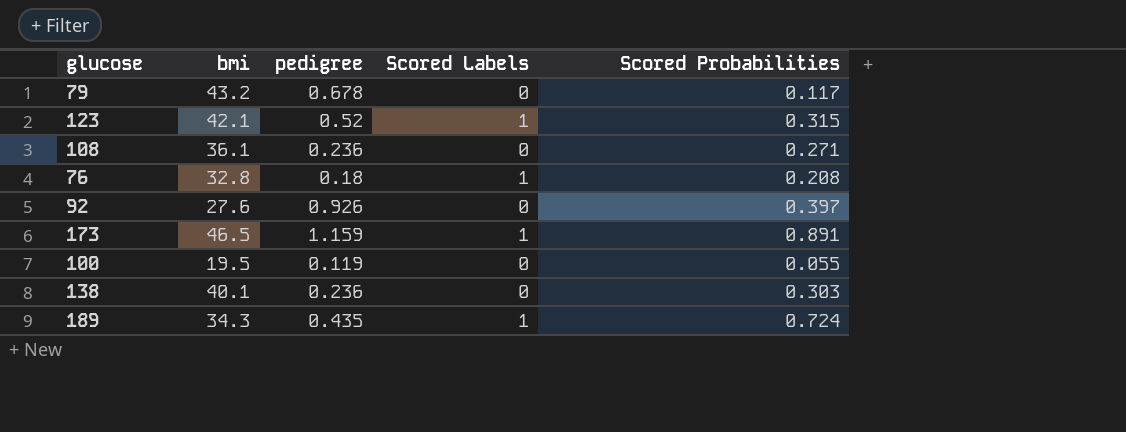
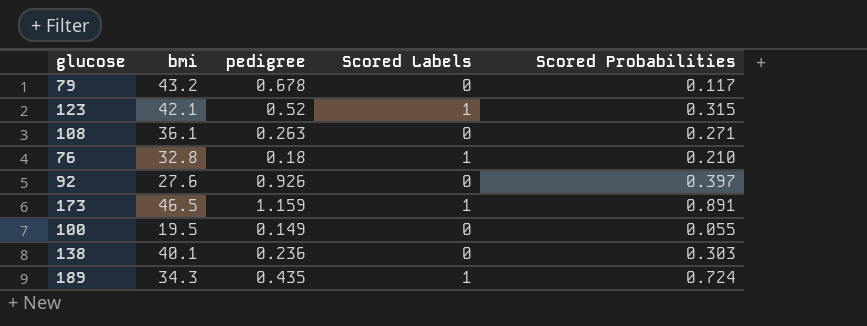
108 | pedigree: 0.236 -> 0.263
76 | Scored Probabilities: 0.208 -> 0.210
100 | pedigree: 0.119 -> 0.149

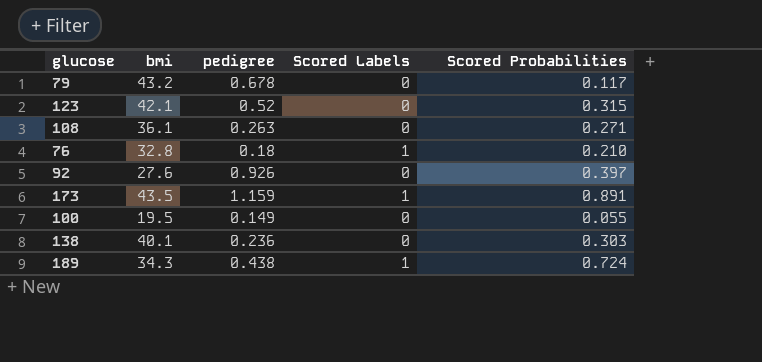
123 | Scored Labels: 1 -> 0
173 | bmi: 46.5 -> 43.5
189 | pedigree: 0.435 -> 0.438

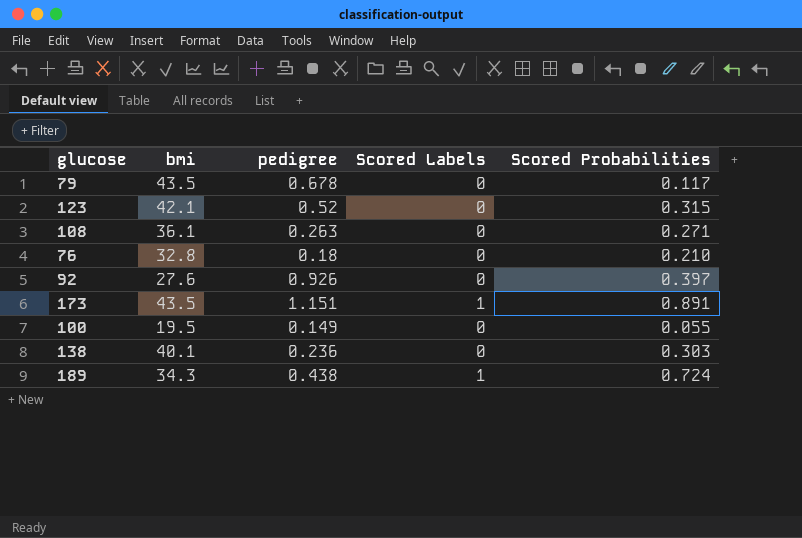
79 | bmi: 43.2 -> 43.5
76 | Scored Labels: 1 -> 0
173 | pedigree: 1.159 -> 1.151

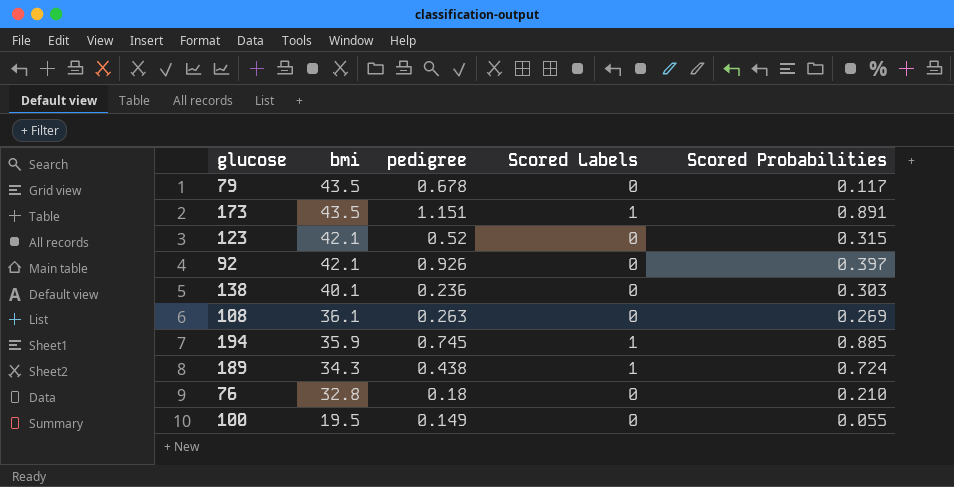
row order: none -> bmi descending
92 | bmi: 27.6 -> 42.1
108 | Scored Probabilities: 0.271 -> 0.269
row 194: none -> 35.9 | 0.745 | 1 | 0.885

